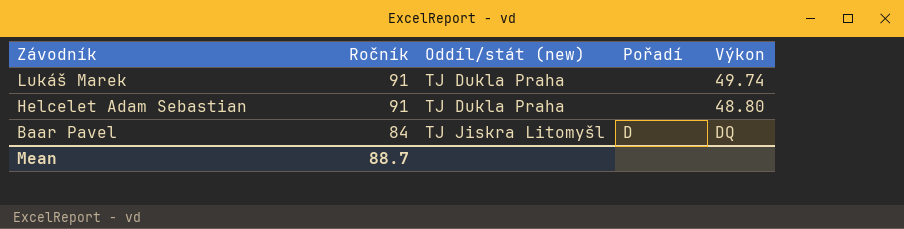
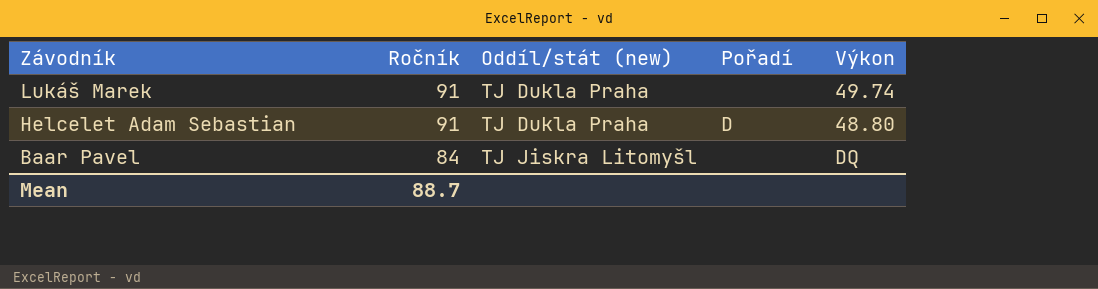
Helcelet Adam Sebastian | Pořadí: none -> D
Baar Pavel | Pořadí: D -> none

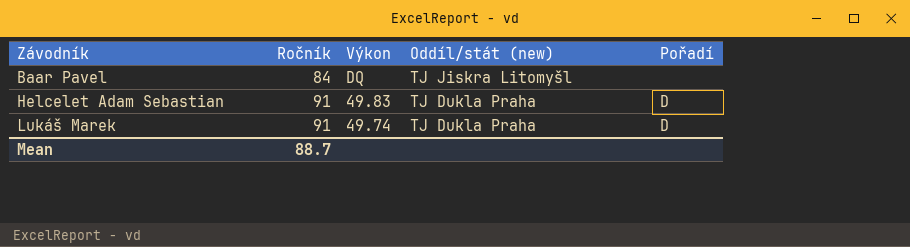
row order: Závodník descending -> Závodník ascending
column Výkon | position: 5 -> 3
Helcelet Adam Sebastian | Výkon: 48.80 -> 49.83
Lukáš Marek | Pořadí: none -> D

